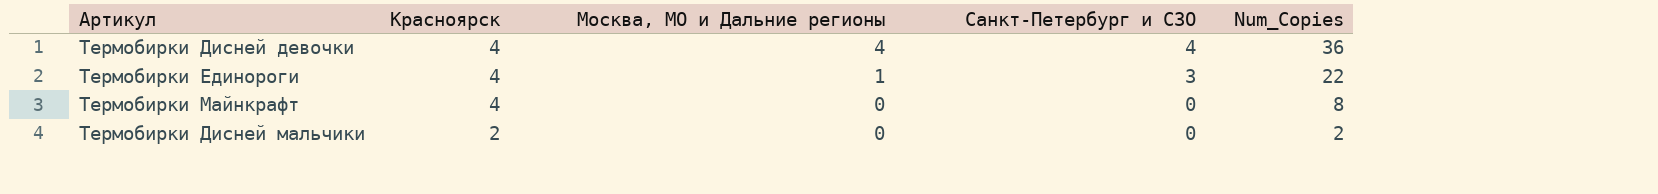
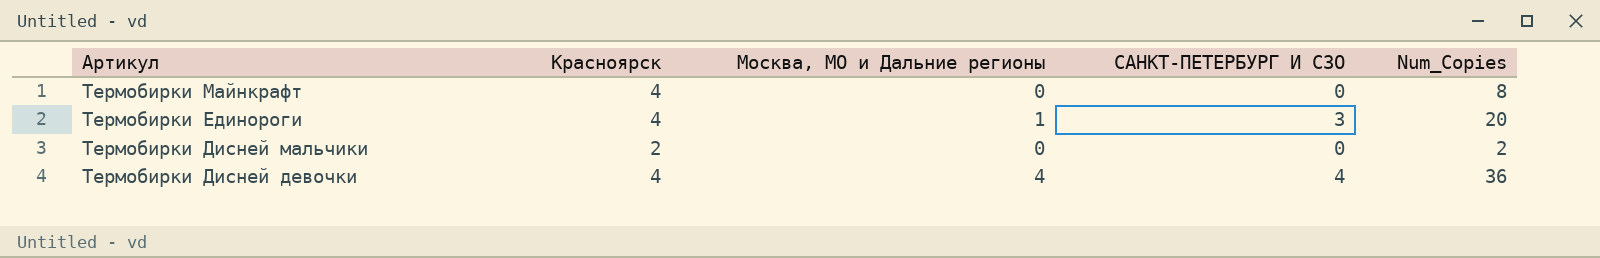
row order: Красноярск descending -> Артикул descending
column name: Санкт-Петербург и СЗО -> САНКТ-ПЕТЕРБУРГ И СЗО
Термобирки Единороги | Num_Copies: 22 -> 20

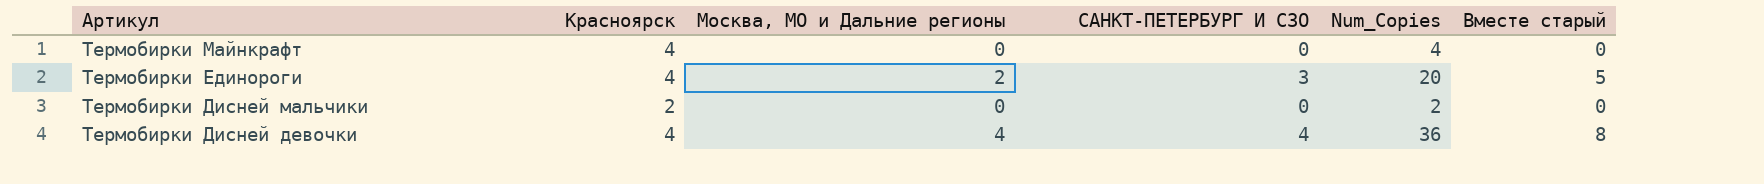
column Вместе старый | formula: none -> [Москва, МО и Дальние регионы] + [САНКТ-ПЕТЕРБУРГ И СЗО]
Термобирки Майнкрафт | Num_Copies: 8 -> 4
Термобирки Единороги | Москва, МО и Дальние регионы: 1 -> 2

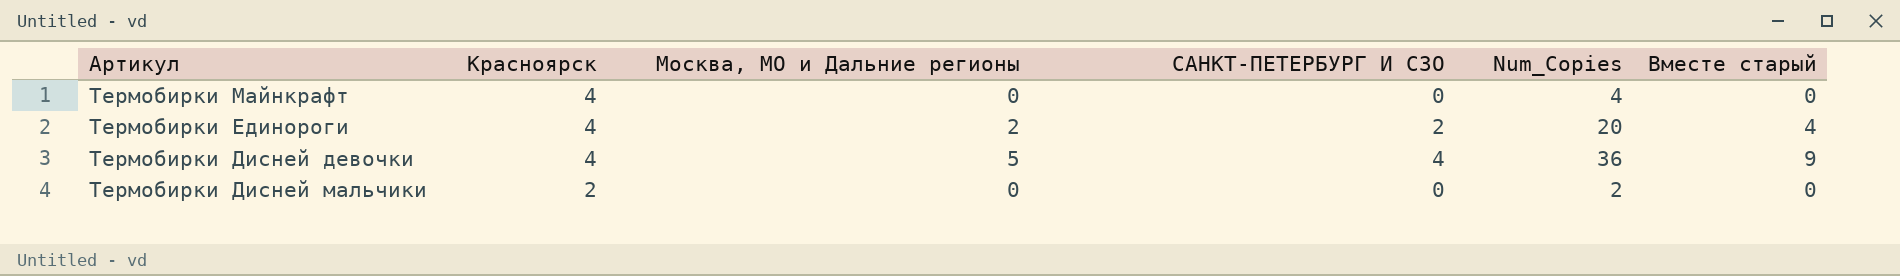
row order: Артикул descending -> Красноярск descending
Термобирки Единороги | САНКТ-ПЕТЕРБУРГ И СЗО: 3 -> 2
Термобирки Единороги | Вместе старый: 5 -> 4
Термобирки Дисней девочки | Москва, МО и Дальние регионы: 4 -> 5
Термобирки Дисней девочки | Вместе старый: 8 -> 9

